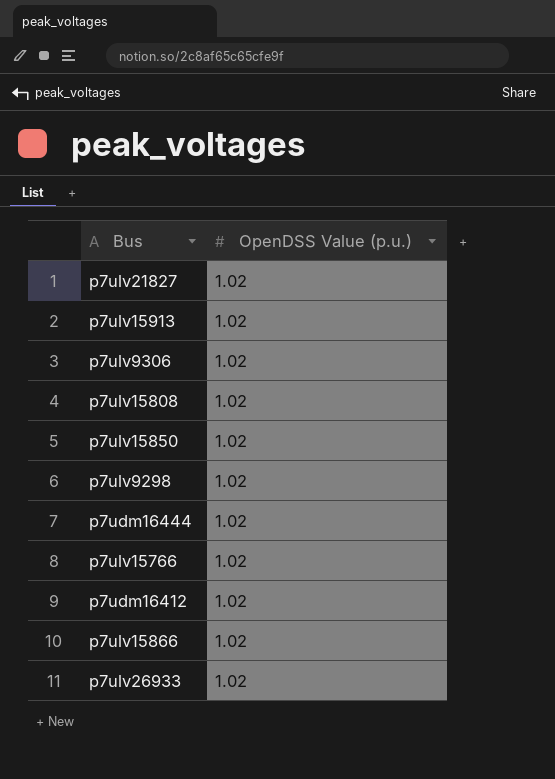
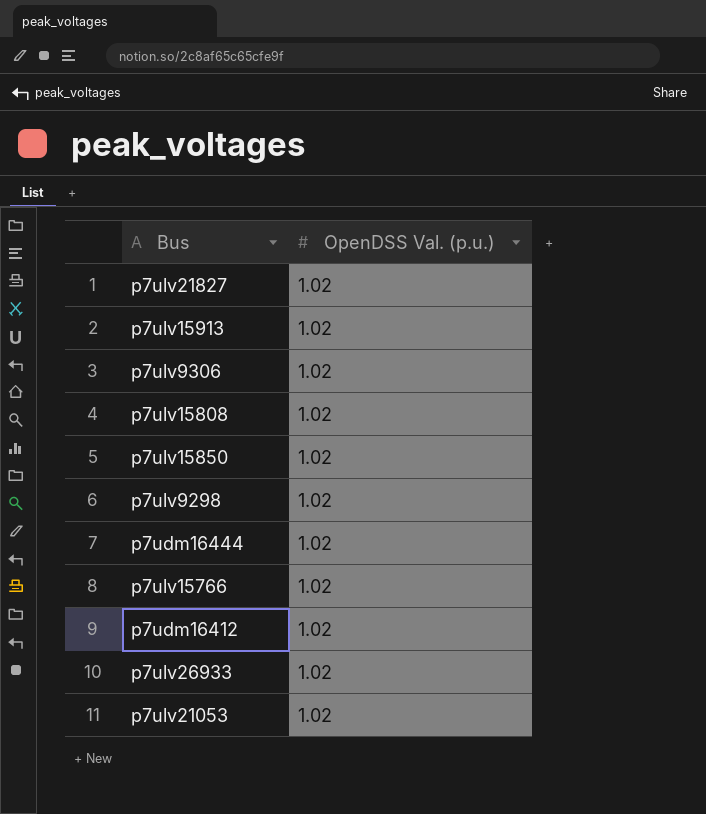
column name: OpenDSS Value (p.u.) -> OpenDSS Val. (p.u.)
row p7ulv15866: 1.02 -> none
row p7ulv21053: none -> 1.02

